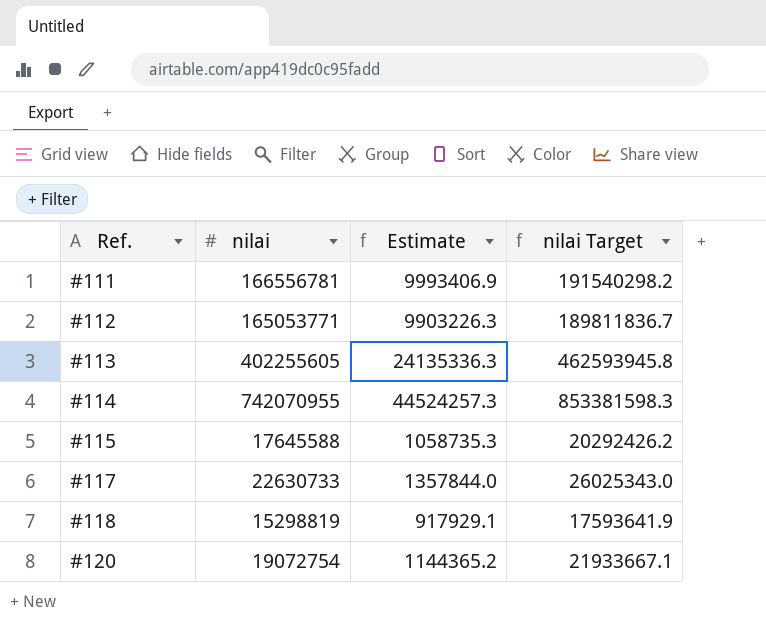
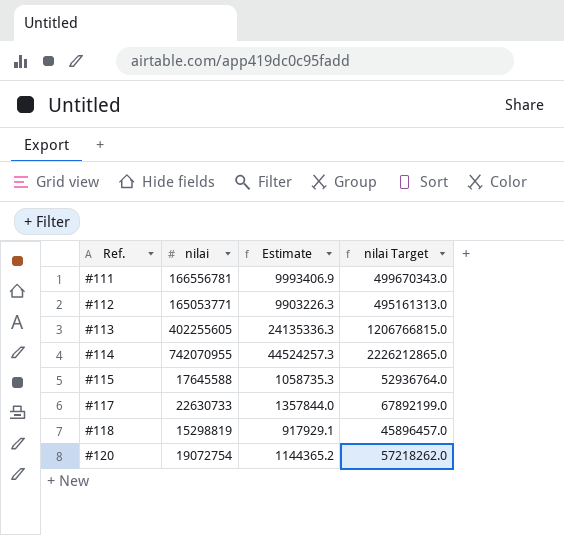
column nilai Target | formula: [nilai] * 1.15 -> [nilai] * 3

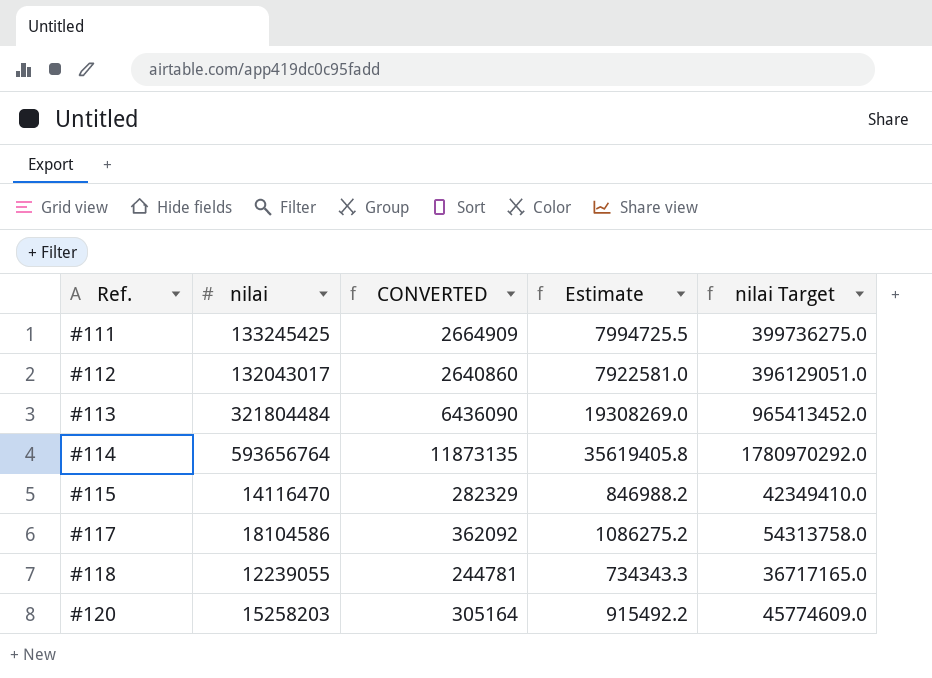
column CONVERTED | formula: none -> [nilai] * 0.02
#111 | nilai: 166556781 -> 133245425
#111 | Estimate: 9993406.9 -> 7994725.5
#111 | nilai Target: 499670343.0 -> 399736275.0
#112 | nilai: 165053771 -> 132043017
#112 | Estimate: 9903226.3 -> 7922581.0
#112 | nilai Target: 495161313.0 -> 396129051.0
#113 | nilai: 402255605 -> 321804484
#113 | Estimate: 24135336.3 -> 19308269.0
#113 | nilai Target: 1206766815.0 -> 965413452.0
#114 | nilai: 742070955 -> 593656764
#114 | Estimate: 44524257.3 -> 35619405.8
#114 | nilai Target: 2226212865.0 -> 1780970292.0
#115 | nilai: 17645588 -> 14116470
#115 | Estimate: 1058735.3 -> 846988.2
#115 | nilai Target: 52936764.0 -> 42349410.0
#117 | nilai: 22630733 -> 18104586
#117 | Estimate: 1357844.0 -> 1086275.2
#117 | nilai Target: 67892199.0 -> 54313758.0
#118 | nilai: 15298819 -> 12239055
#118 | Estimate: 917929.1 -> 734343.3
#118 | nilai Target: 45896457.0 -> 36717165.0
#120 | nilai: 19072754 -> 15258203
#120 | Estimate: 1144365.2 -> 915492.2
#120 | nilai Target: 57218262.0 -> 45774609.0

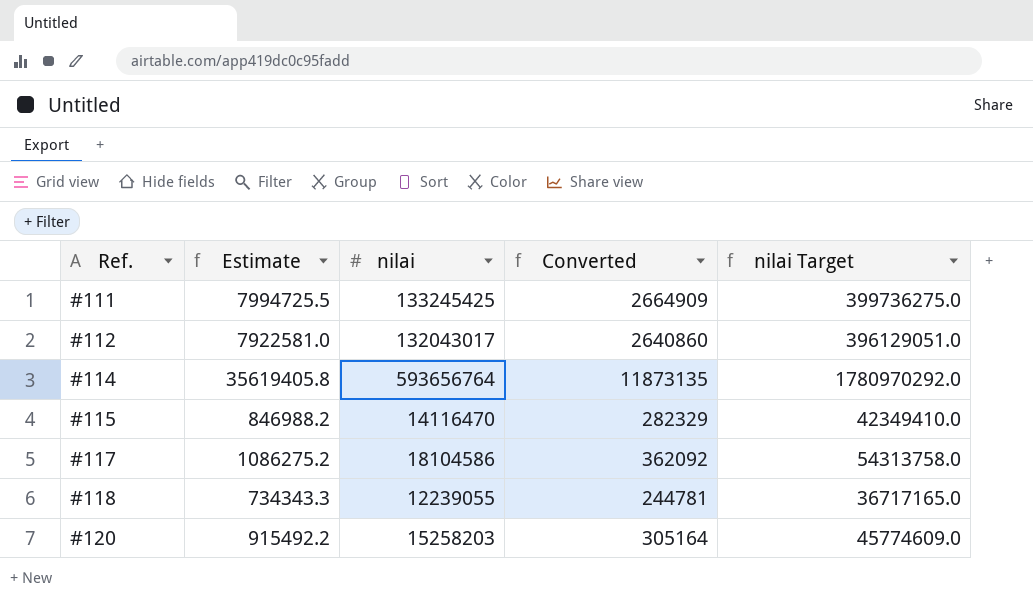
column Estimate | position: 4 -> 2
column name: CONVERTED -> Converted
row #113: 321804484 | 6436090 | 19308269.0 | 965413452.0 -> none

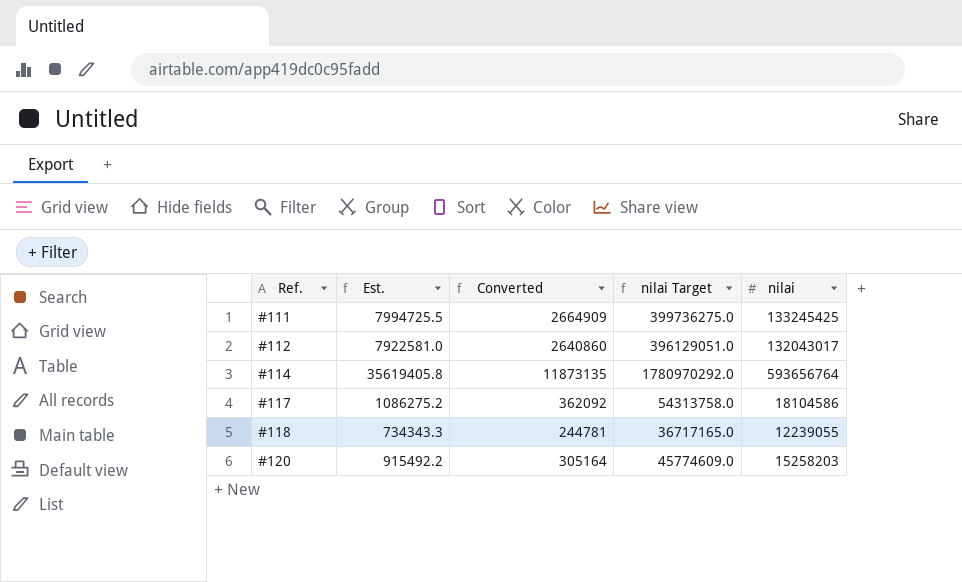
column name: Estimate -> Est.
column nilai | position: 3 -> 5
row #115: 846988.2 | 14116470 | 282329 | 42349410.0 -> none

